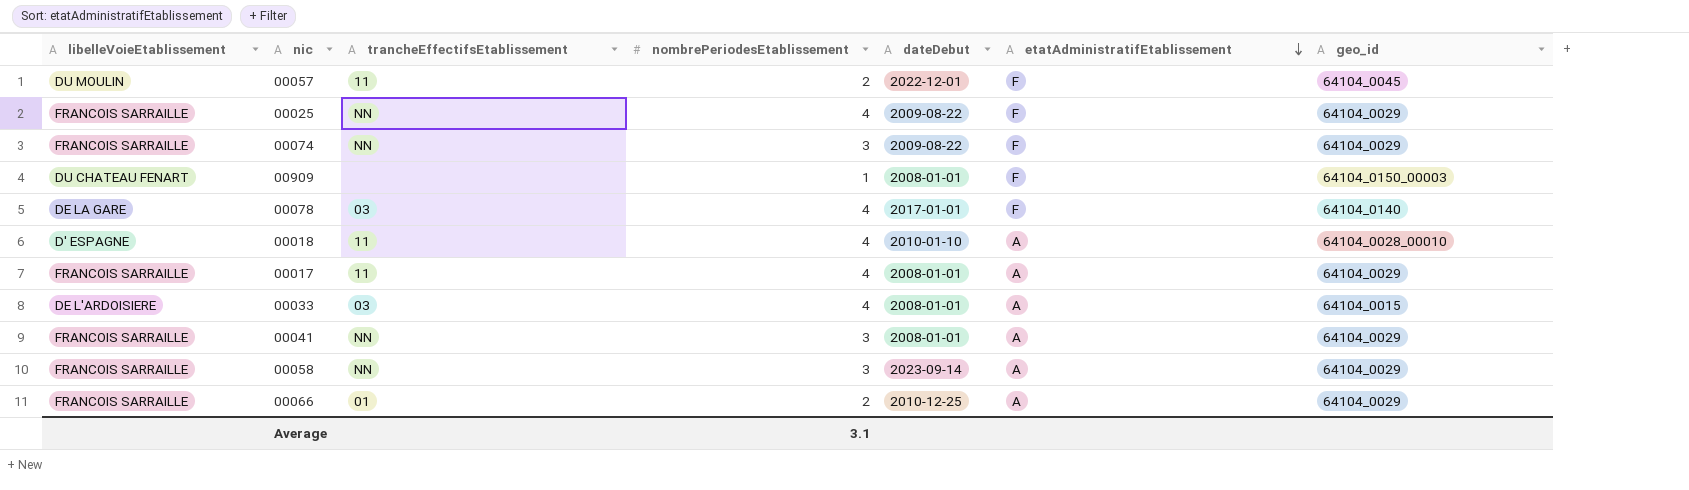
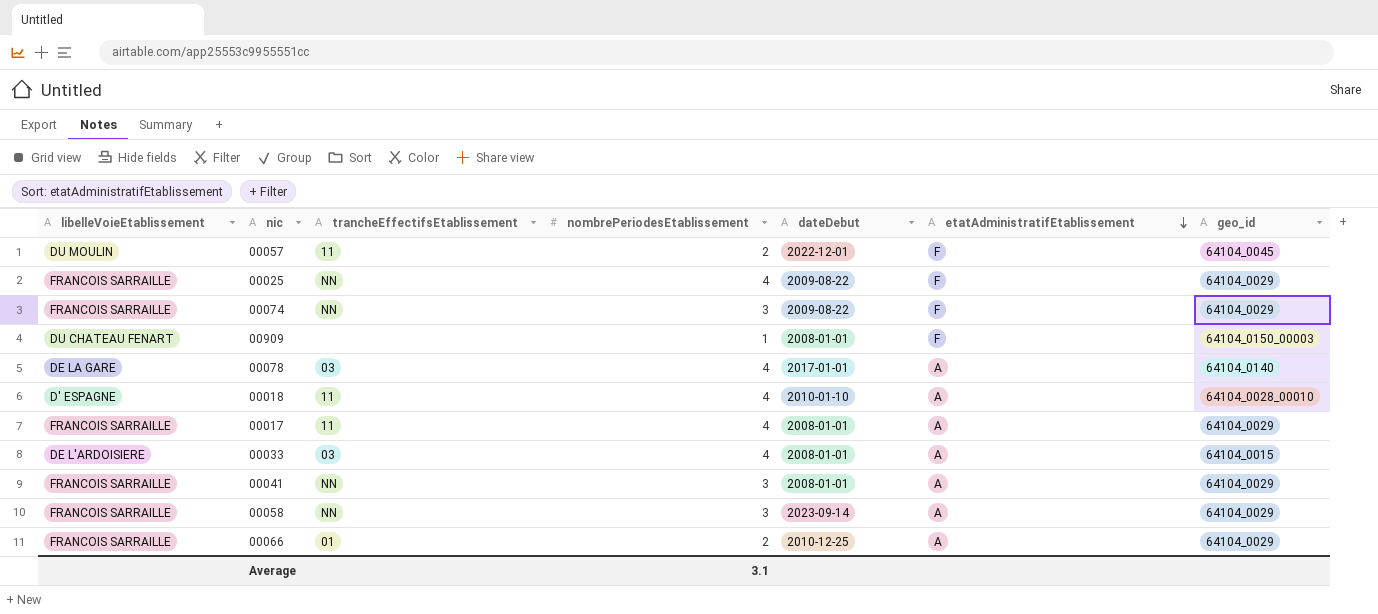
00078 | etatAdministratifEtablissement: F -> A

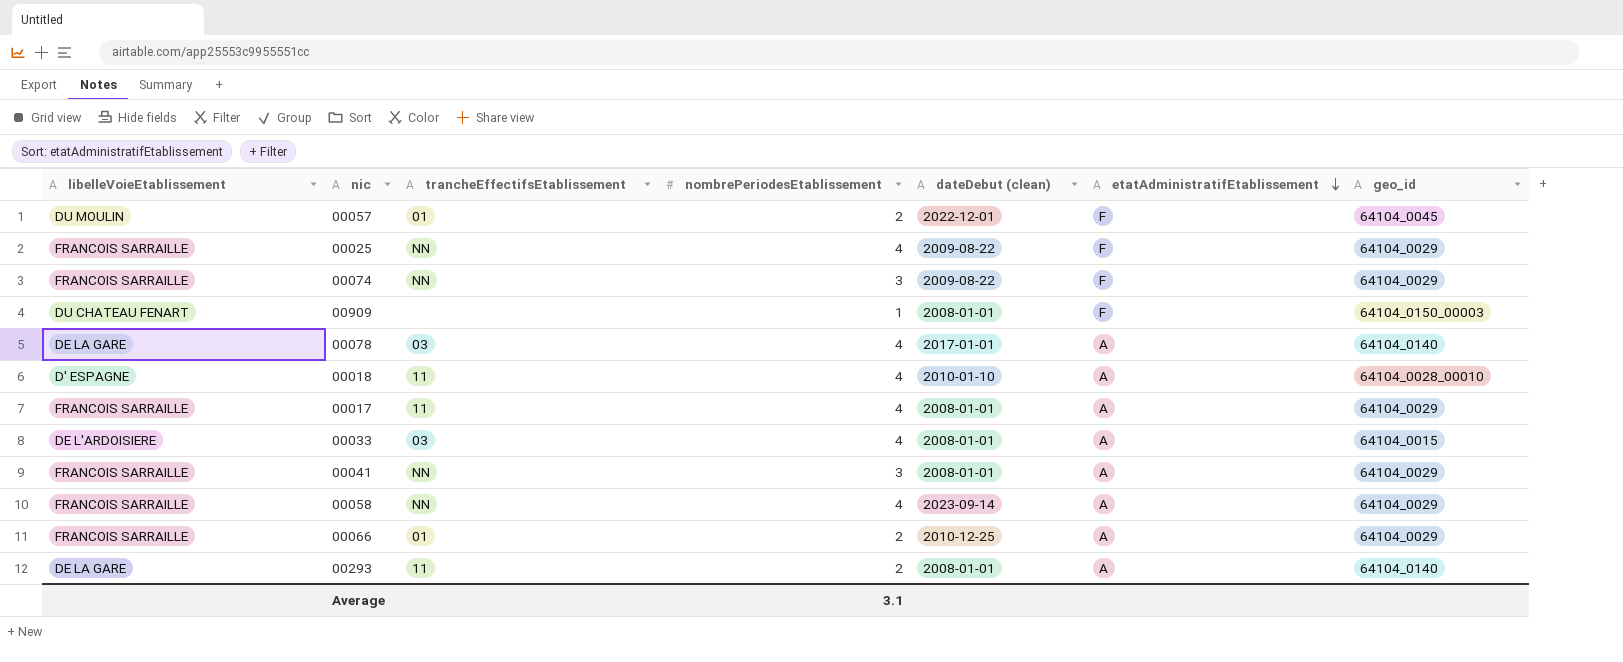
column name: dateDebut -> dateDebut (clean)
00057 | trancheEffectifsEtablissement: 11 -> 01
00058 | nombrePeriodesEtablissement: 3 -> 4
row 00293: none -> DE LA GARE | 11 | 2 | 2008-01-01 | A | 64104_0140

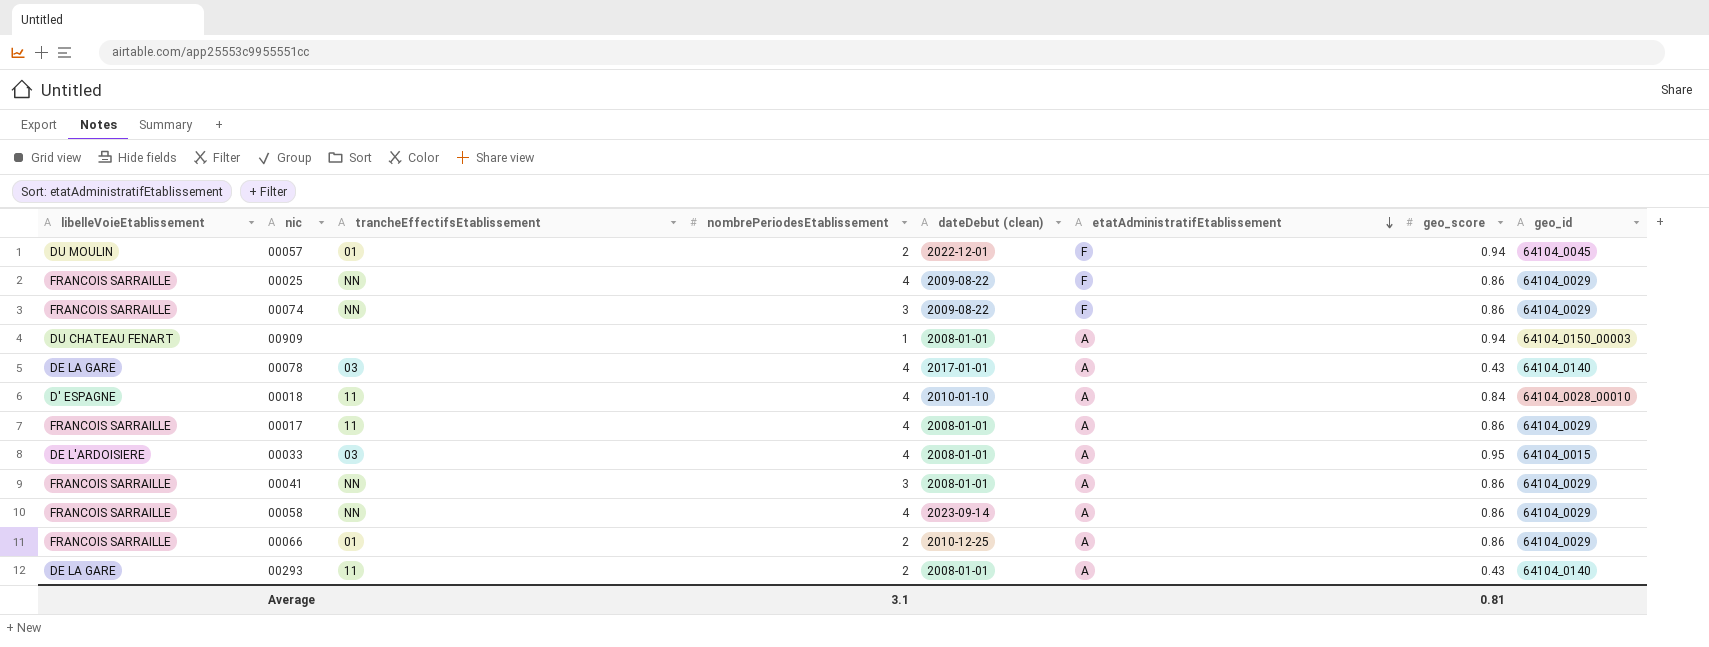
column geo_score | position: none -> 7
00909 | etatAdministratifEtablissement: F -> A

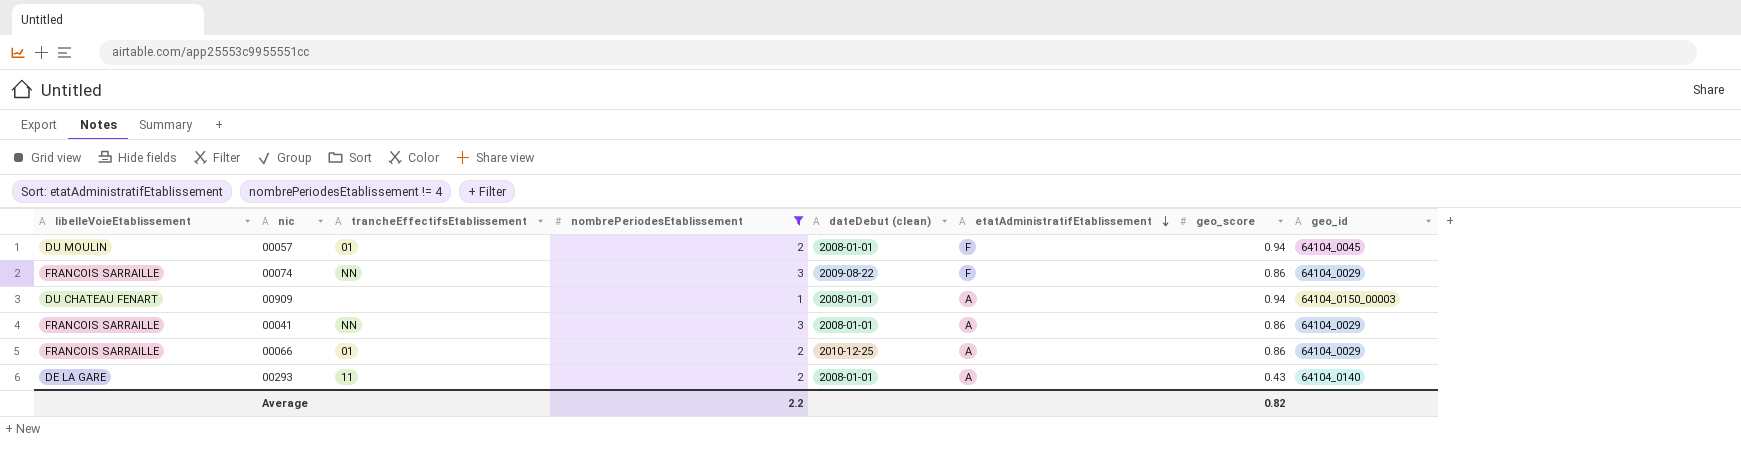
filter: none -> nombrePeriodesEtablissement != 4
00057 | dateDebut (clean): 2022-12-01 -> 2008-01-01
Average | nombrePeriodesEtablissement: 3.1 -> 2.2
Average | geo_score: 0.81 -> 0.82

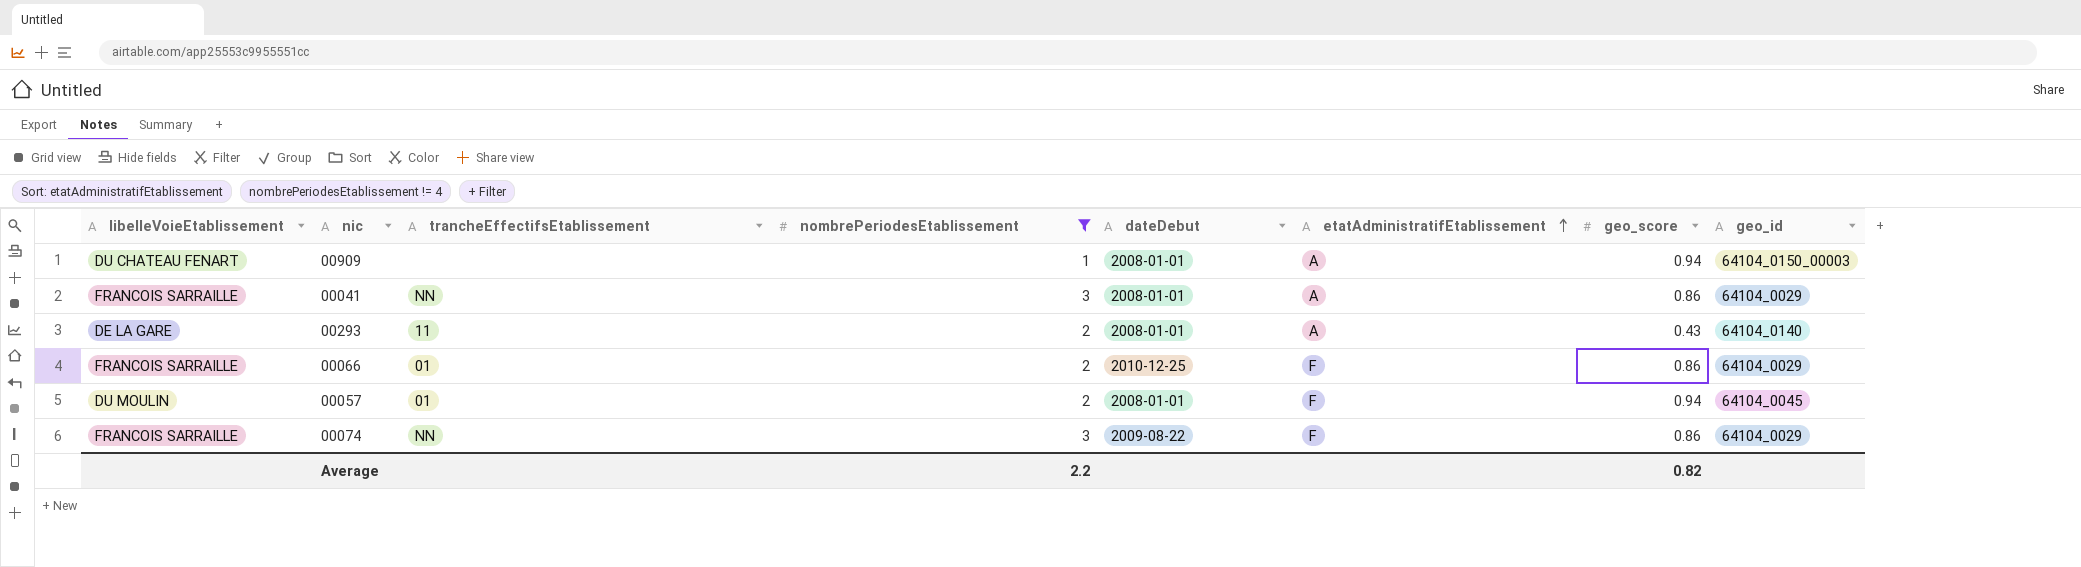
row order: etatAdministratifEtablissement descending -> etatAdministratifEtablissement ascending
column name: dateDebut (clean) -> dateDebut
00066 | etatAdministratifEtablissement: A -> F

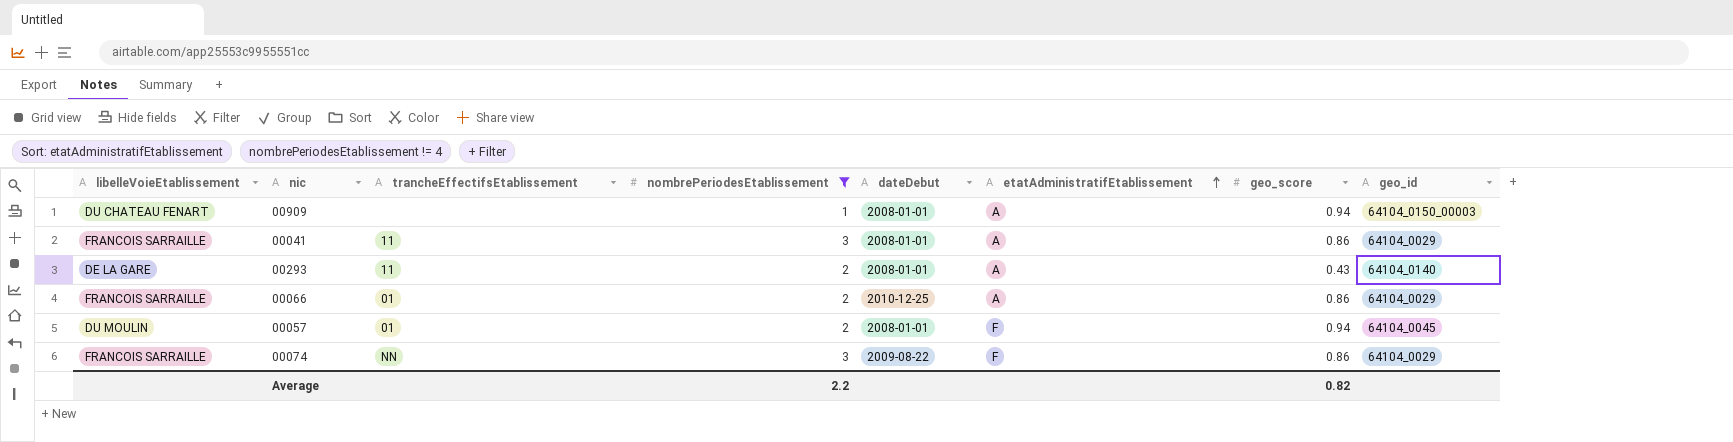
00041 | trancheEffectifsEtablissement: NN -> 11
00066 | etatAdministratifEtablissement: F -> A

